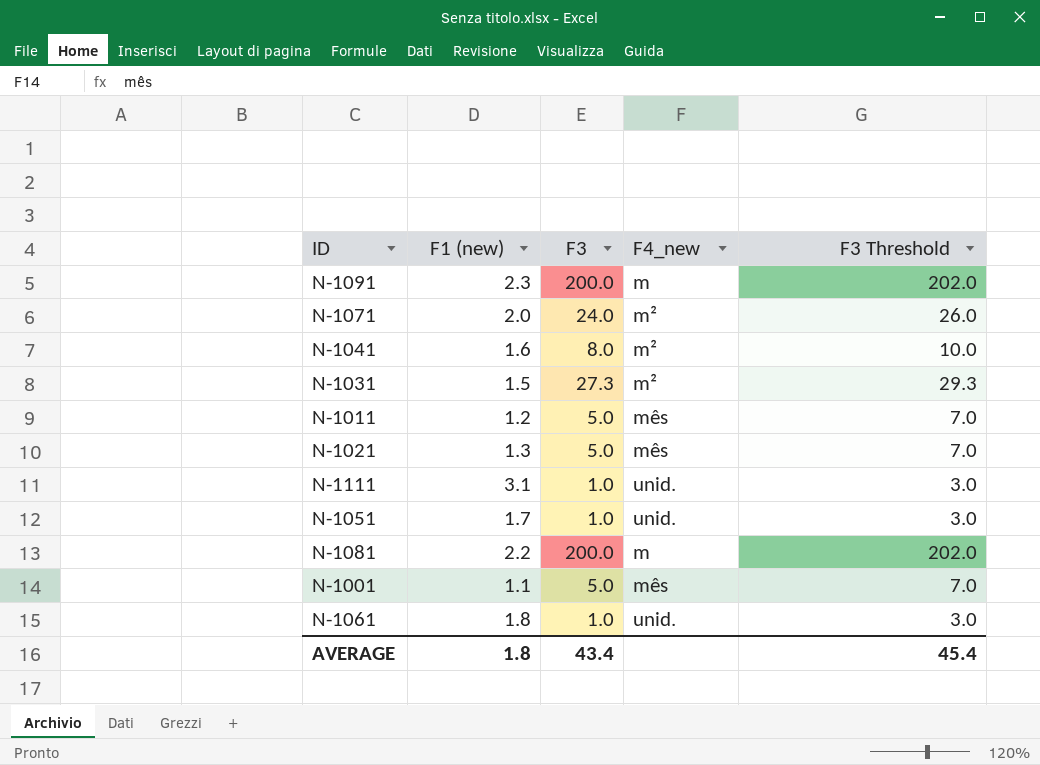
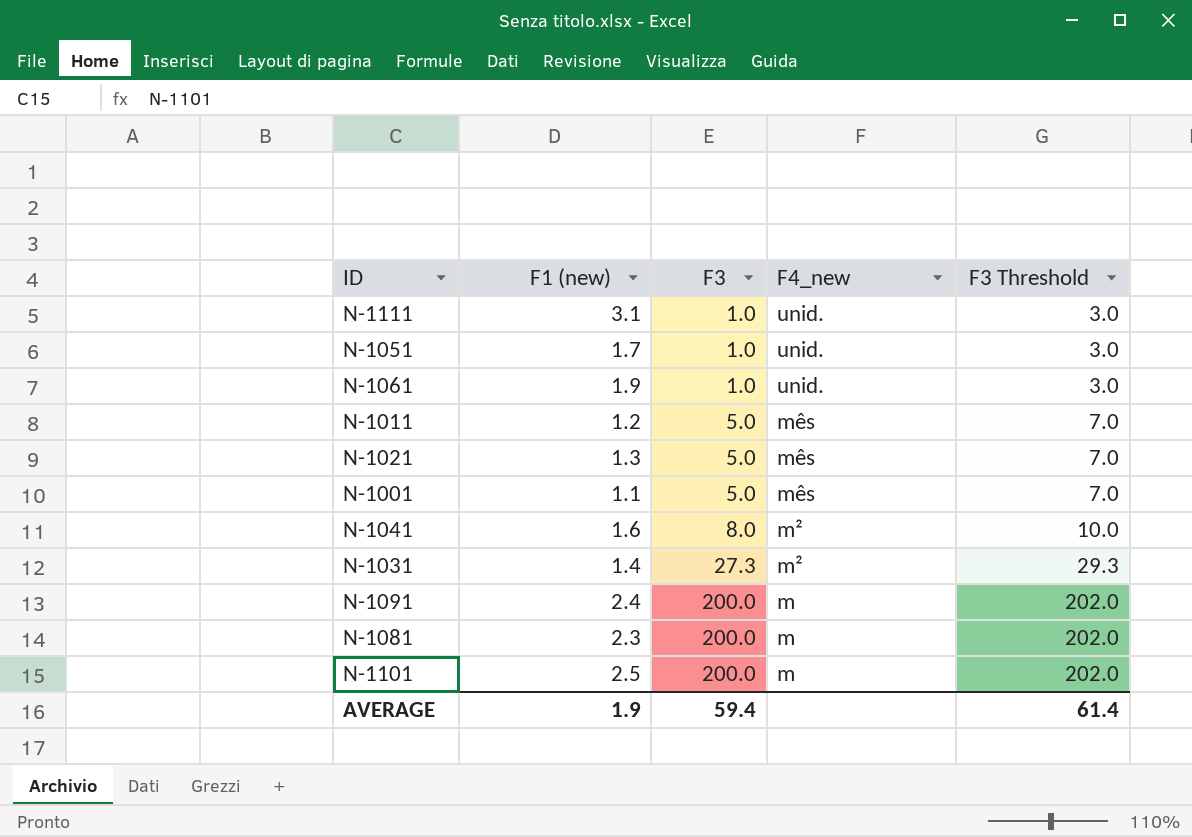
row order: none -> F3 ascending
row N-1071: 2.0 | 24.0 | m² | 26.0 -> none
N-1061 | F1 (new): 1.8 -> 1.9
N-1031 | F1 (new): 1.5 -> 1.4
N-1091 | F1 (new): 2.3 -> 2.4
N-1081 | F1 (new): 2.2 -> 2.3
row N-1101: none -> 2.5 | 200.0 | m | 202.0
AVERAGE | F1 (new): 1.8 -> 1.9
AVERAGE | F3: 43.4 -> 59.4
AVERAGE | F3 Threshold: 45.4 -> 61.4

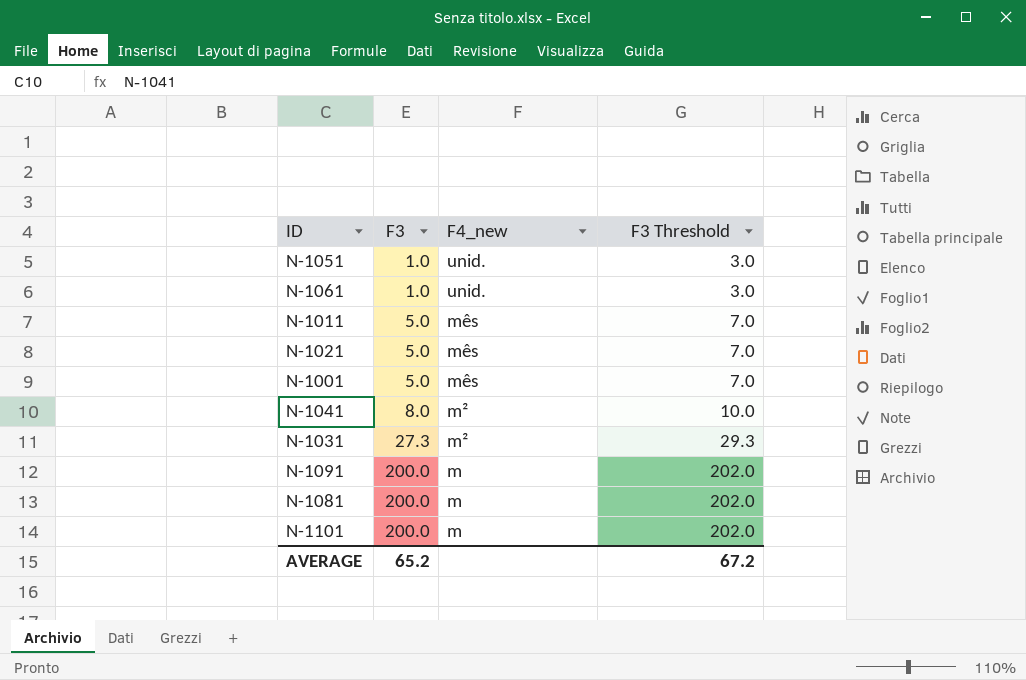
column F1 (new) | position: 2 -> none
row N-1111: 3.1 | 1.0 | unid. | 3.0 -> none
AVERAGE | F3: 59.4 -> 65.2
AVERAGE | F3 Threshold: 61.4 -> 67.2

